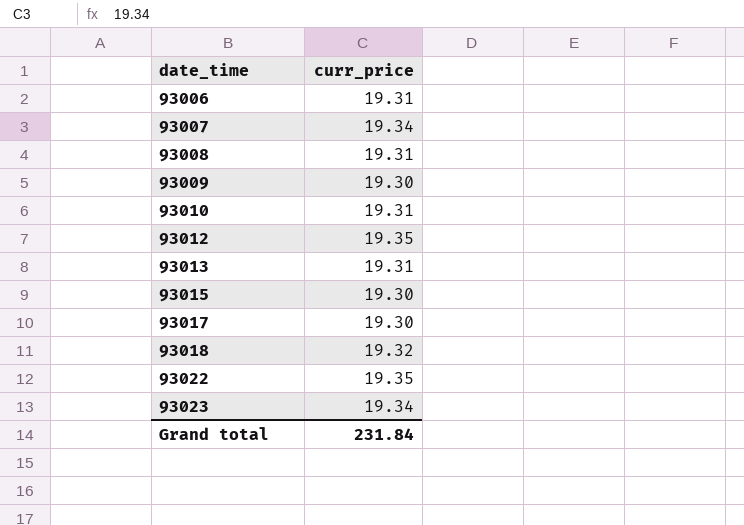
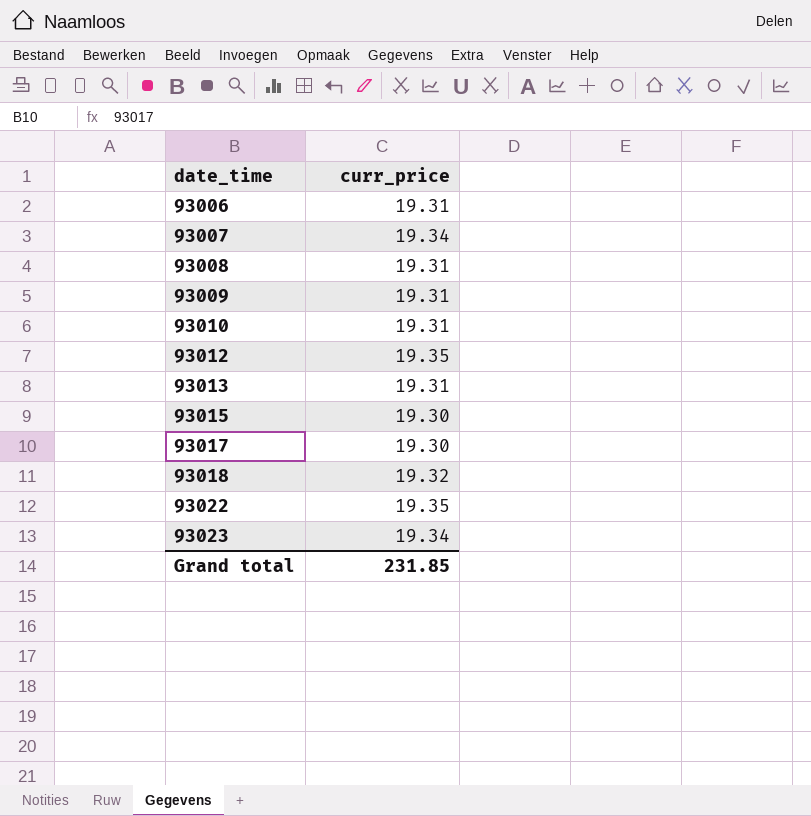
93009 | curr_price: 19.30 -> 19.31
Grand total | curr_price: 231.84 -> 231.85

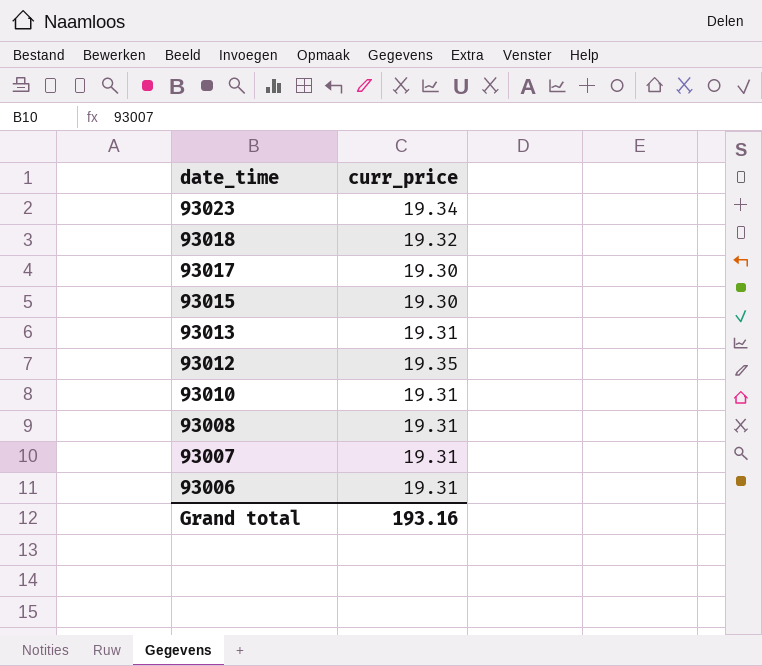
row order: date_time ascending -> date_time descending
row 93009: 19.31 -> none
row 93022: 19.35 -> none
93007 | curr_price: 19.34 -> 19.31
Grand total | curr_price: 231.85 -> 193.16

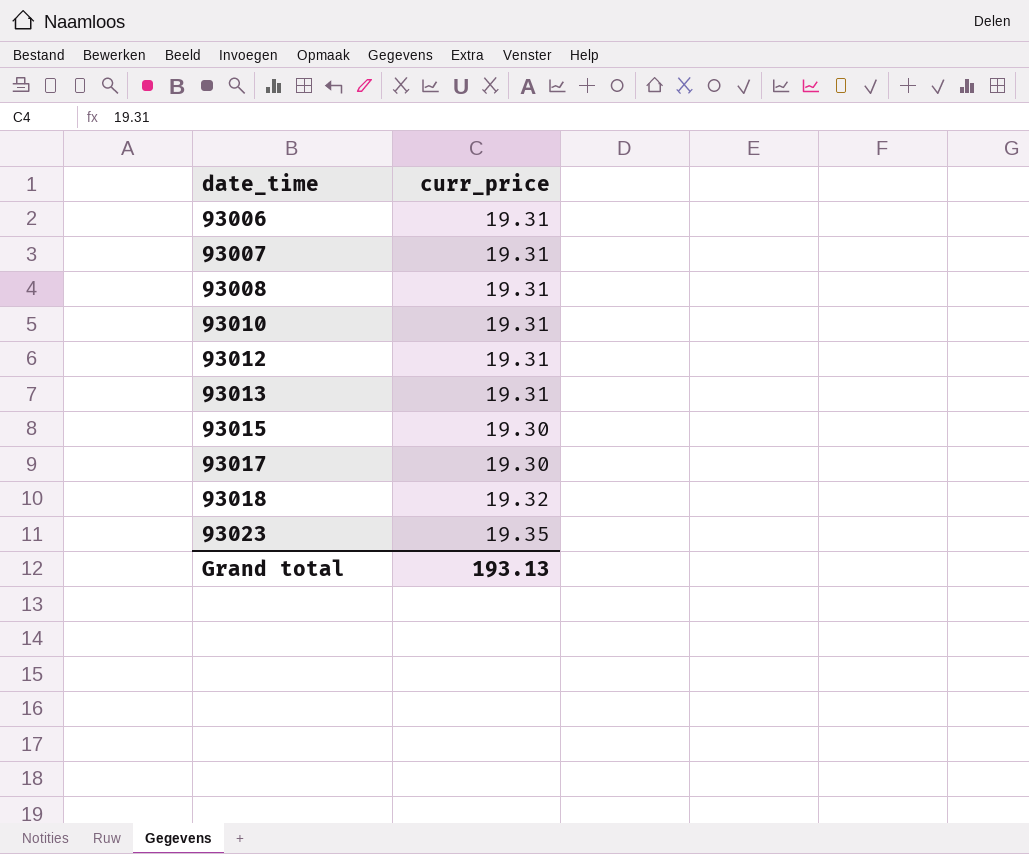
row order: date_time descending -> date_time ascending
93012 | curr_price: 19.35 -> 19.31
93023 | curr_price: 19.34 -> 19.35
Grand total | curr_price: 193.16 -> 193.13

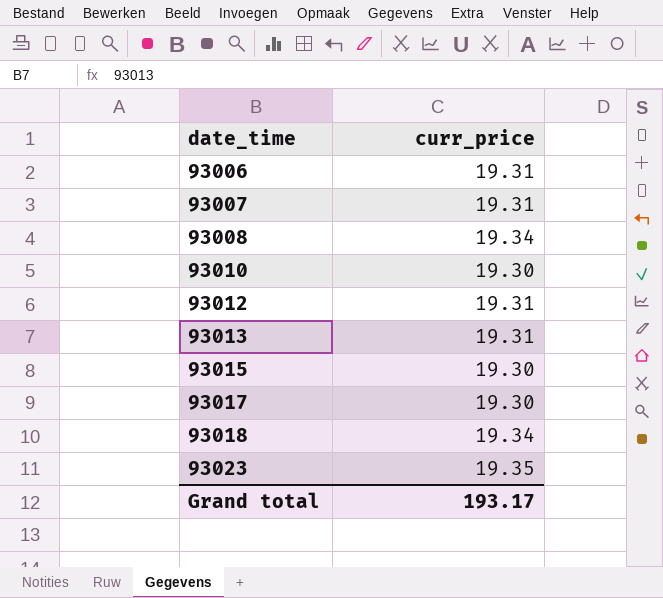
93008 | curr_price: 19.31 -> 19.34
93010 | curr_price: 19.31 -> 19.30
93018 | curr_price: 19.32 -> 19.34
Grand total | curr_price: 193.13 -> 193.17

